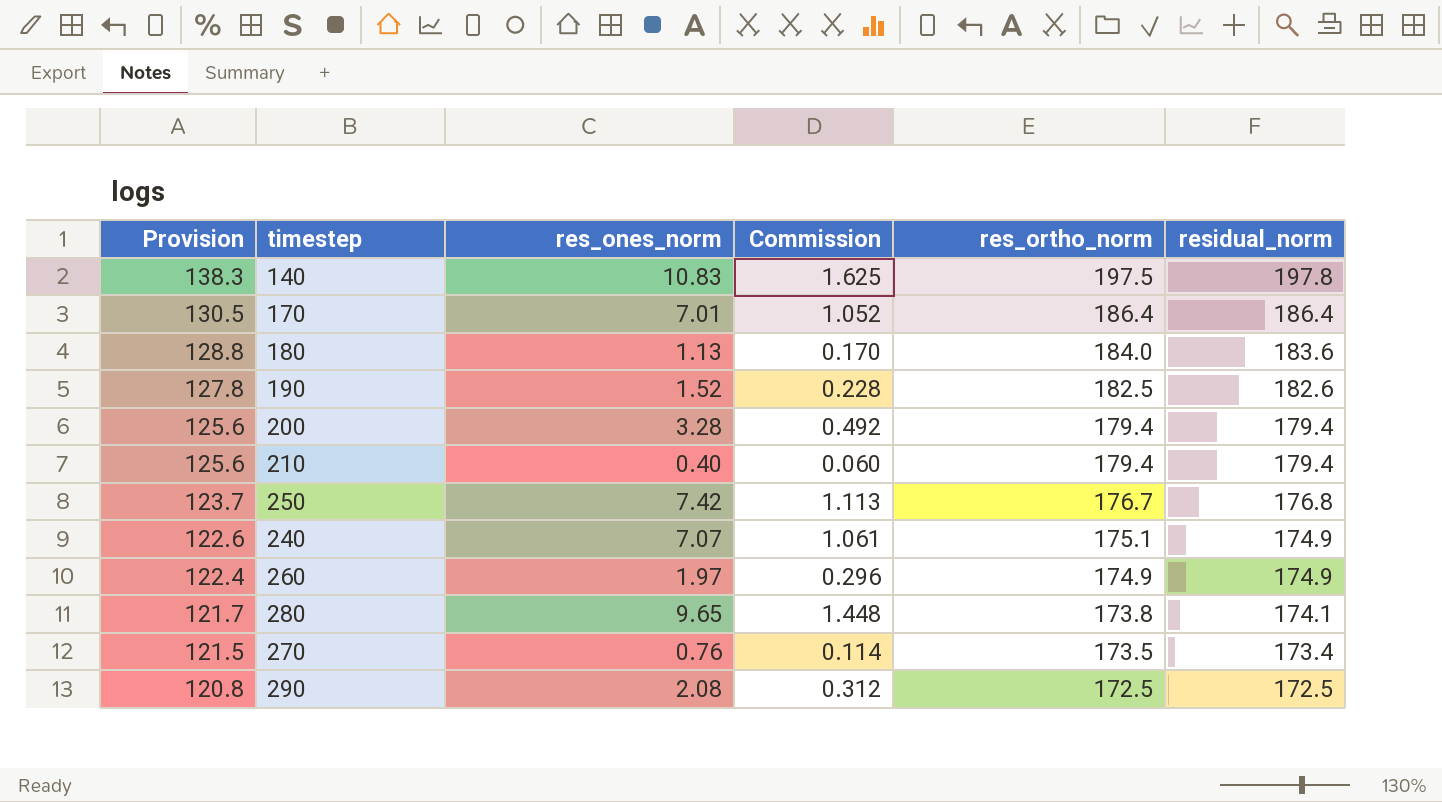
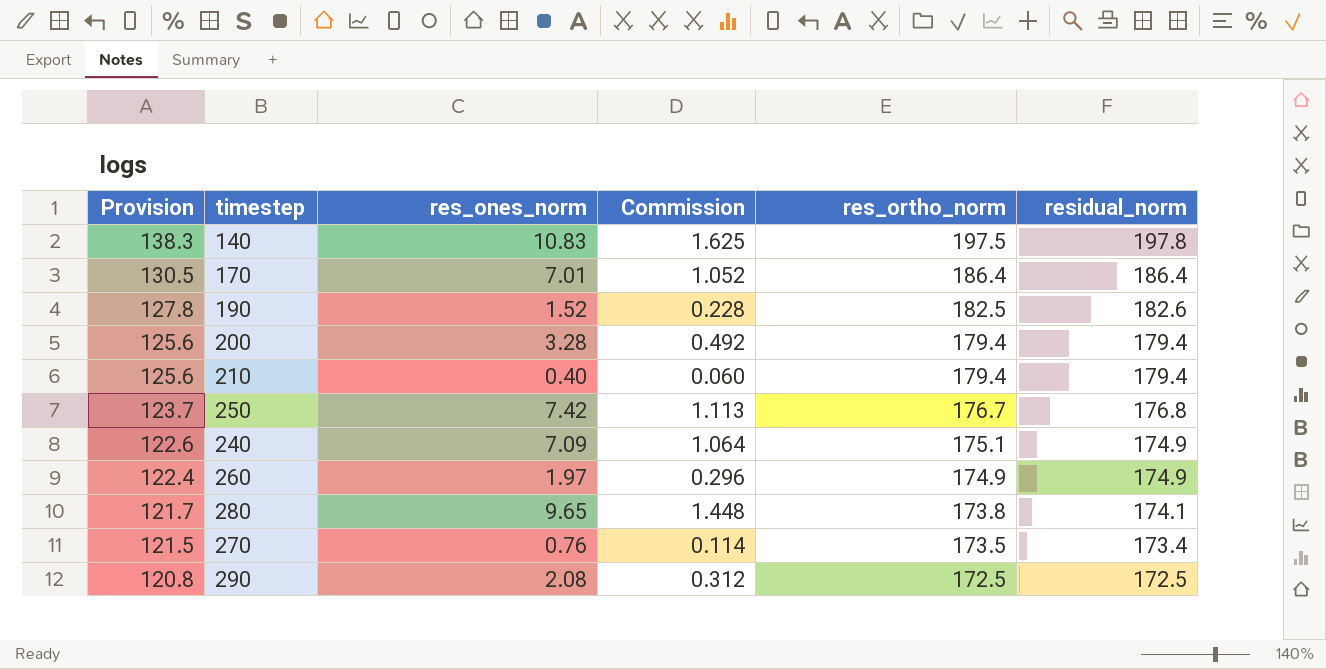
row 180: 128.8 | 1.13 | 0.170 | 184.0 | 183.6 -> none
240 | res_ones_norm: 7.07 -> 7.09
240 | Commission: 1.061 -> 1.064

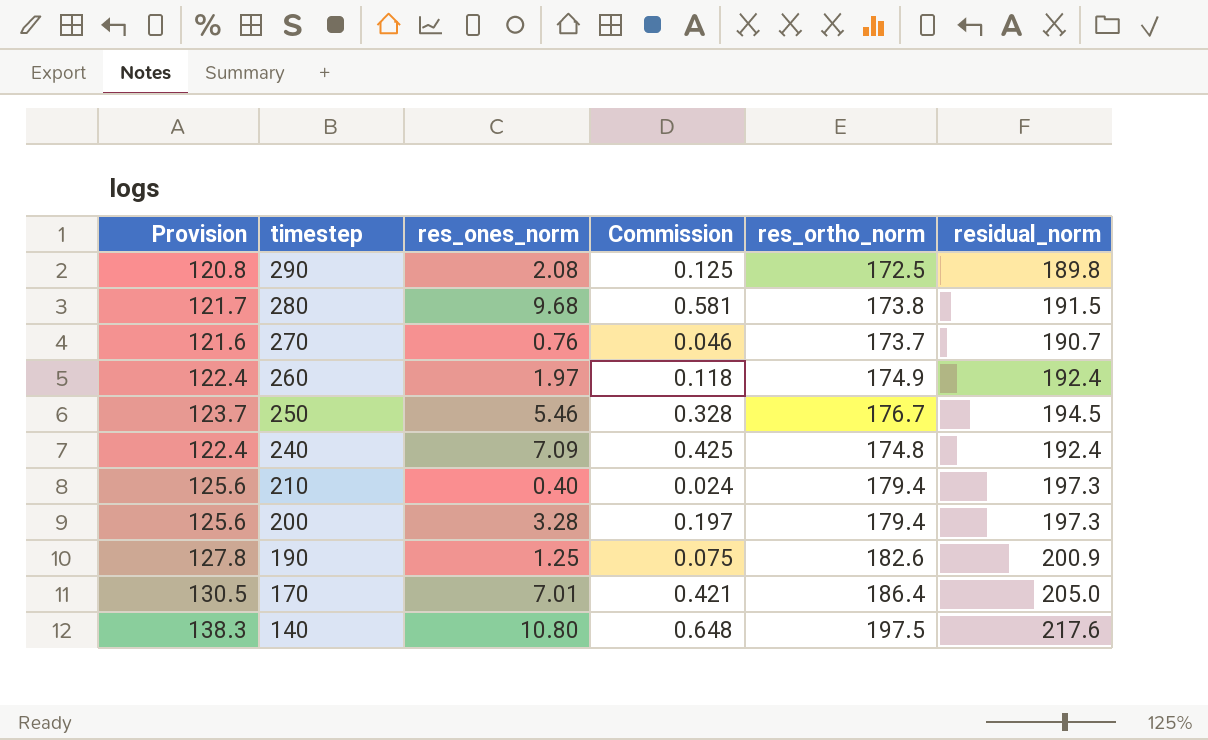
row order: Provision descending -> timestep descending
column Commission | formula: [res_ones_norm] * 0.15 -> [res_ones_norm] * 0.06
290 | residual_norm: 172.5 -> 189.8
280 | res_ones_norm: 9.65 -> 9.68
280 | residual_norm: 174.1 -> 191.5
270 | Provision: 121.5 -> 121.6
270 | res_ortho_norm: 173.5 -> 173.7
270 | residual_norm: 173.4 -> 190.7
260 | residual_norm: 174.9 -> 192.4
250 | res_ones_norm: 7.42 -> 5.46
250 | residual_norm: 176.8 -> 194.5
240 | Provision: 122.6 -> 122.4
240 | res_ortho_norm: 175.1 -> 174.8
240 | residual_norm: 174.9 -> 192.4
210 | residual_norm: 179.4 -> 197.3
200 | residual_norm: 179.4 -> 197.3
190 | res_ones_norm: 1.52 -> 1.25
190 | res_ortho_norm: 182.5 -> 182.6
190 | residual_norm: 182.6 -> 200.9
170 | residual_norm: 186.4 -> 205.0
140 | res_ones_norm: 10.83 -> 10.80
140 | residual_norm: 197.8 -> 217.6

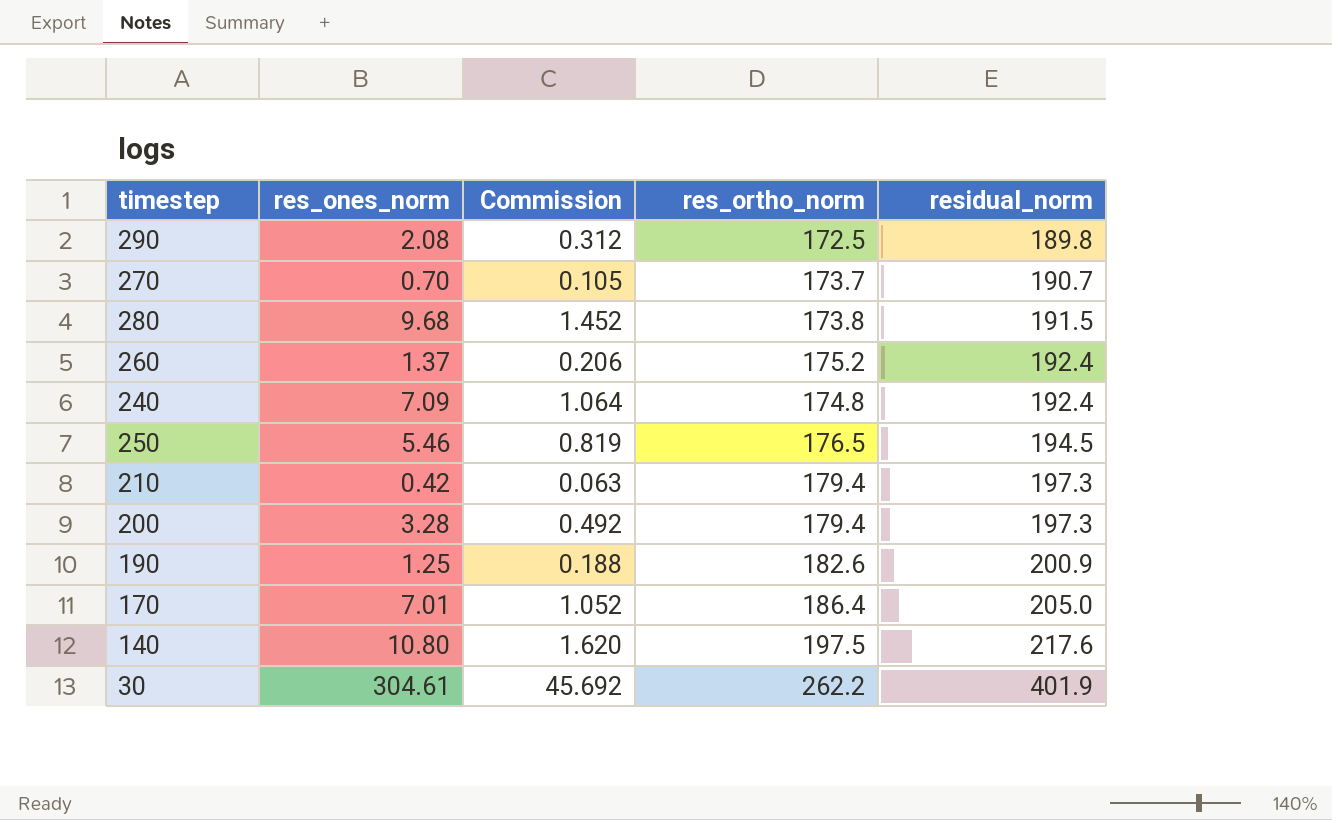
row order: timestep descending -> residual_norm ascending
column Provision | formula: [res_ortho_norm] * 0.7 -> none
column Commission | formula: [res_ones_norm] * 0.06 -> [res_ones_norm] * 0.15
270 | res_ones_norm: 0.76 -> 0.70
260 | res_ones_norm: 1.97 -> 1.37
260 | res_ortho_norm: 174.9 -> 175.2
250 | res_ortho_norm: 176.7 -> 176.5
210 | res_ones_norm: 0.40 -> 0.42
row 30: none -> 304.61 | 45.692 | 262.2 | 401.9

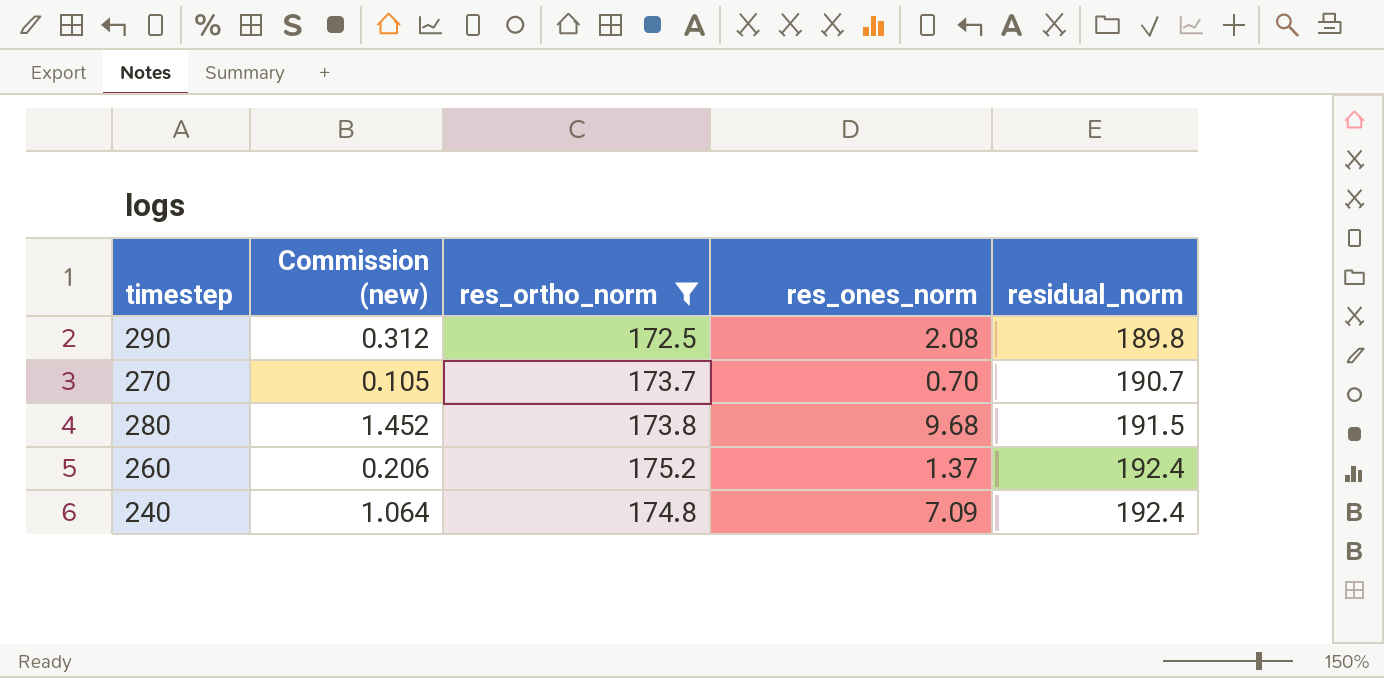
filter: none -> res_ortho_norm <= 175.2
column name: Commission -> Commission (new)
column res_ones_norm | position: 2 -> 4

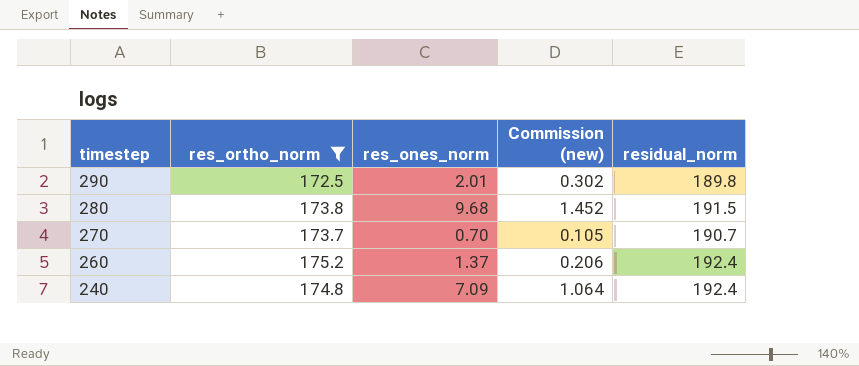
row order: residual_norm ascending -> timestep descending
column Commission (new) | position: 2 -> 4
290 | res_ones_norm: 2.08 -> 2.01
290 | Commission (new): 0.312 -> 0.302

